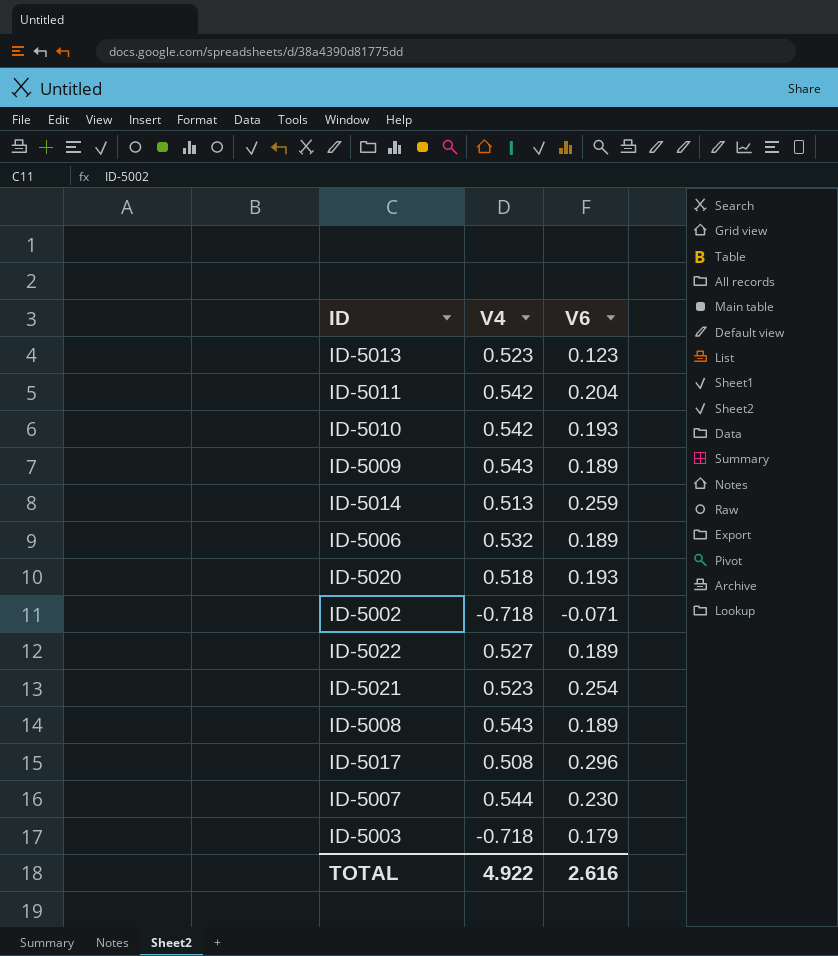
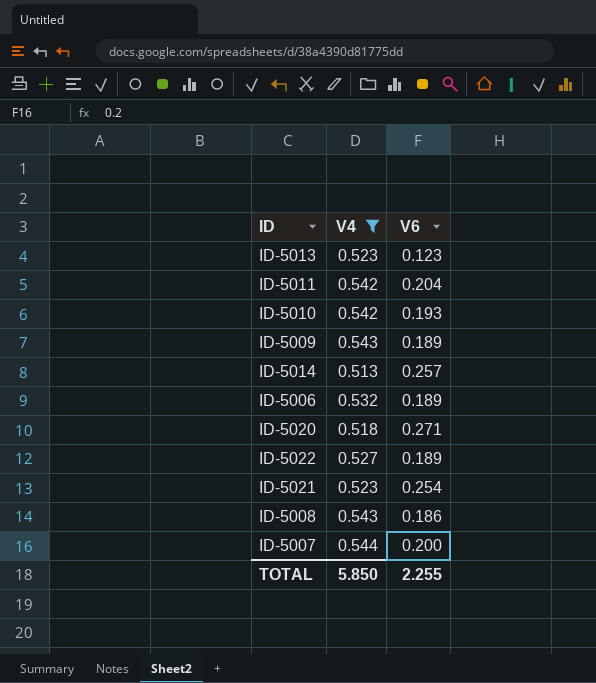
filter: none -> V4 >= 0.513
ID-5014 | V6: 0.259 -> 0.257
ID-5020 | V6: 0.193 -> 0.271
ID-5008 | V6: 0.189 -> 0.186
ID-5007 | V6: 0.230 -> 0.200
TOTAL | V4: 4.922 -> 5.850
TOTAL | V6: 2.616 -> 2.255

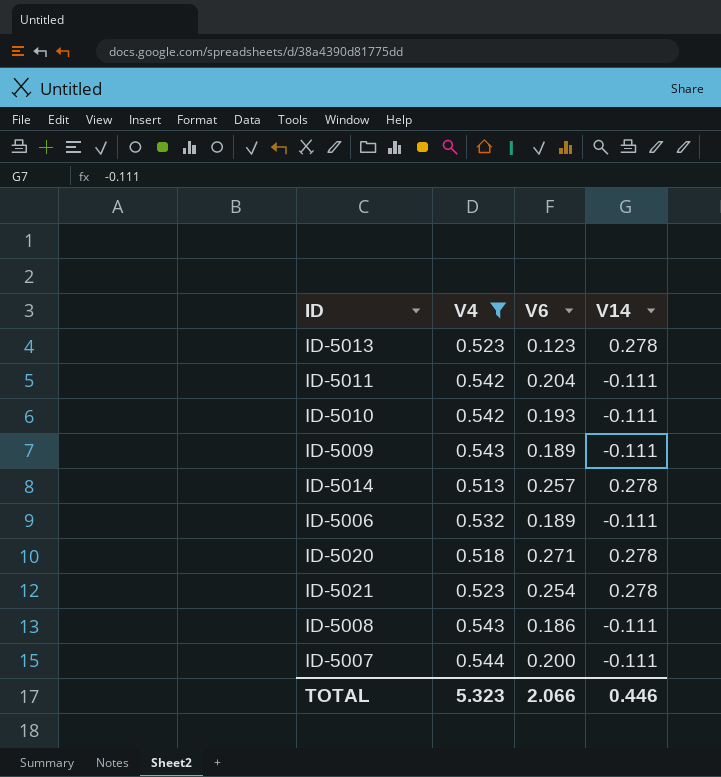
column V14 | position: none -> 4
row ID-5022: 0.527 | 0.189 -> none
TOTAL | V4: 5.850 -> 5.323
TOTAL | V6: 2.255 -> 2.066

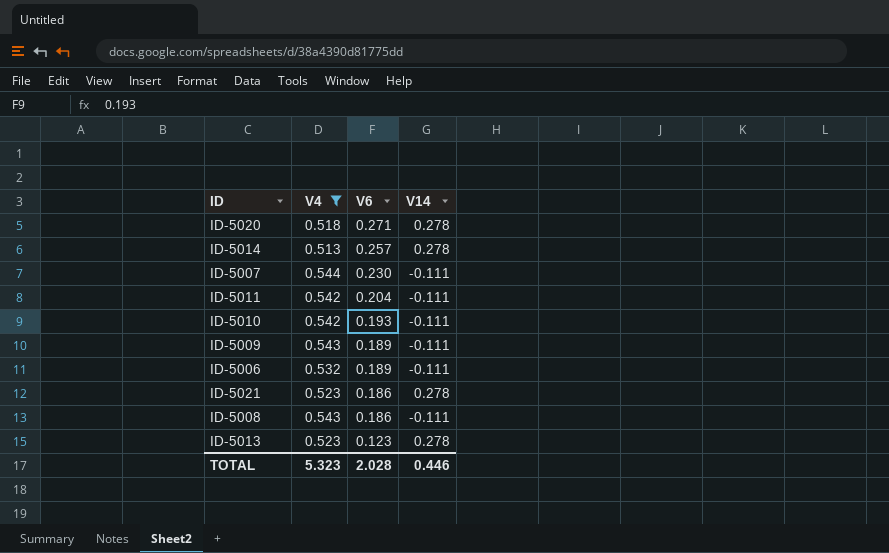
row order: none -> V6 descending
ID-5007 | V6: 0.200 -> 0.230
ID-5021 | V6: 0.254 -> 0.186
TOTAL | V6: 2.066 -> 2.028

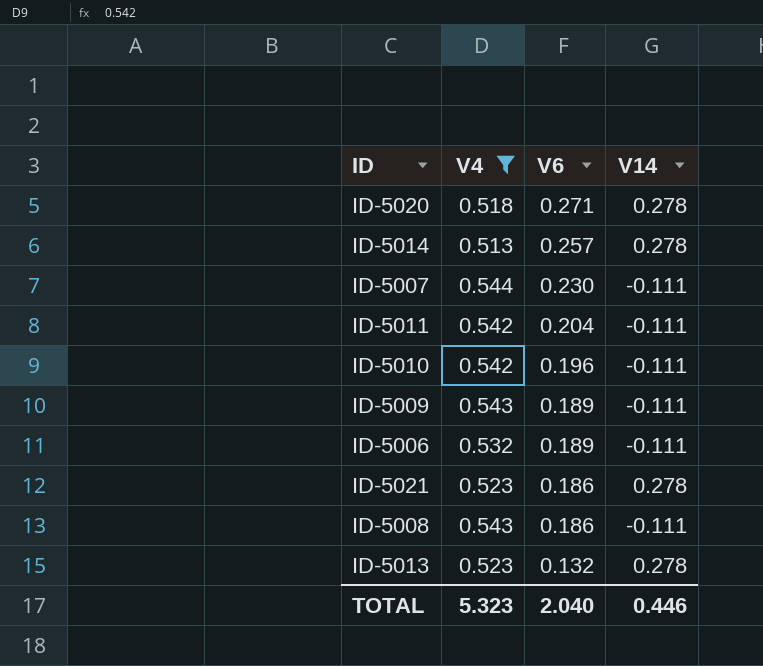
ID-5010 | V6: 0.193 -> 0.196
ID-5013 | V6: 0.123 -> 0.132
TOTAL | V6: 2.028 -> 2.040

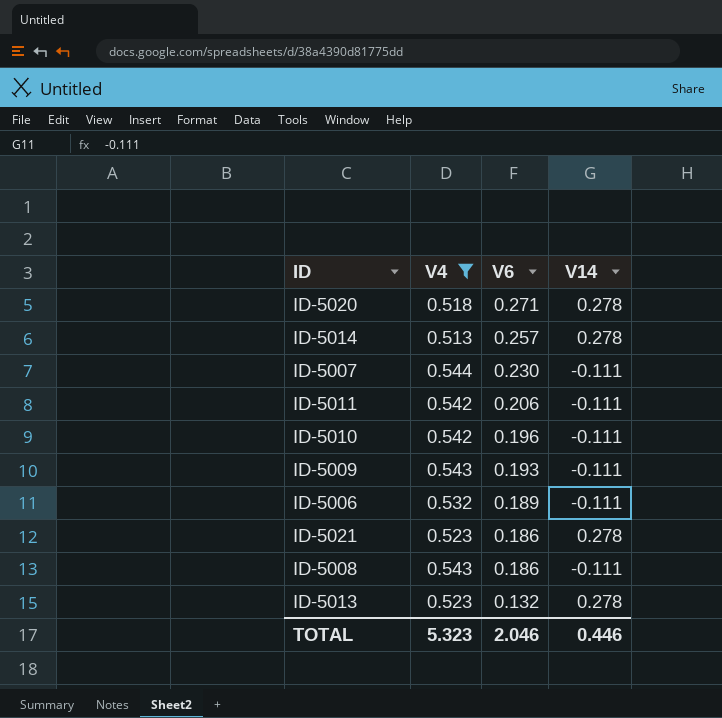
ID-5011 | V6: 0.204 -> 0.206
ID-5009 | V6: 0.189 -> 0.193
TOTAL | V6: 2.040 -> 2.046

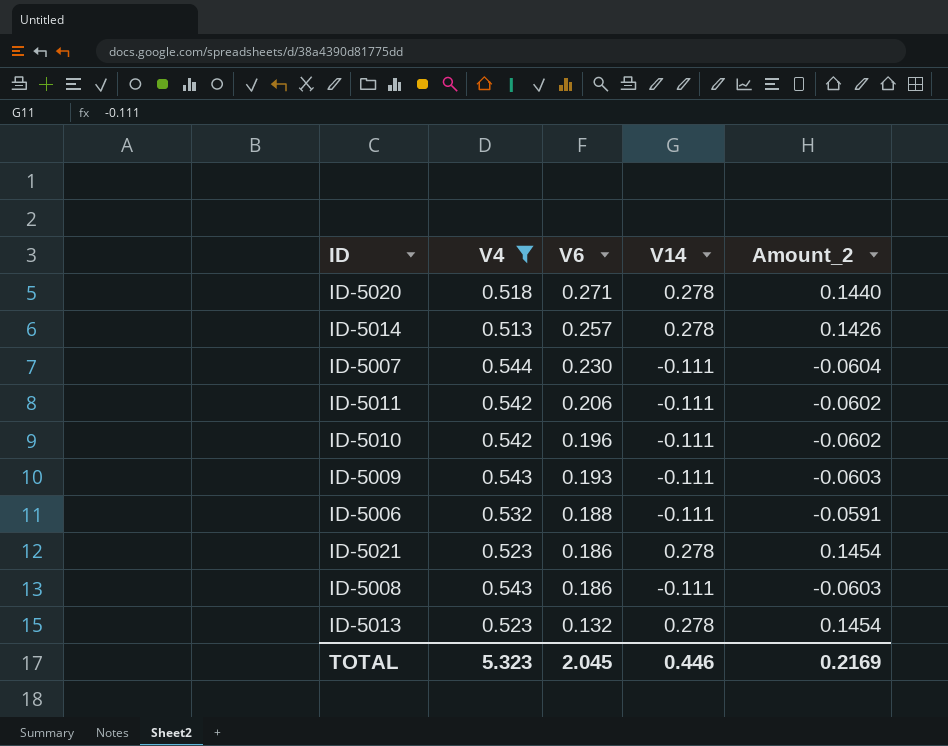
column Amount_2 | formula: none -> [V4] * [V14]
ID-5006 | V6: 0.189 -> 0.188
TOTAL | V6: 2.046 -> 2.045

